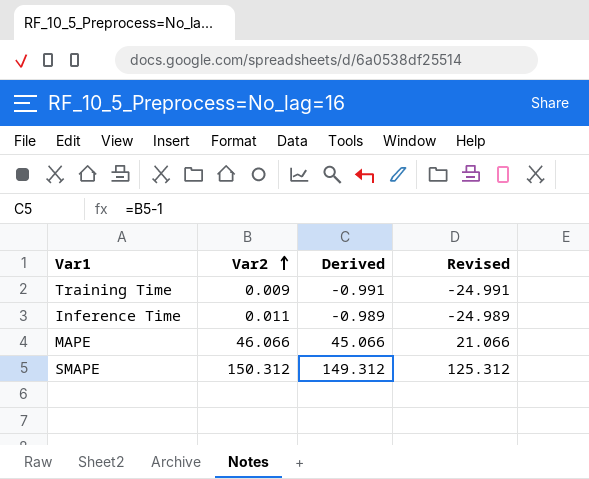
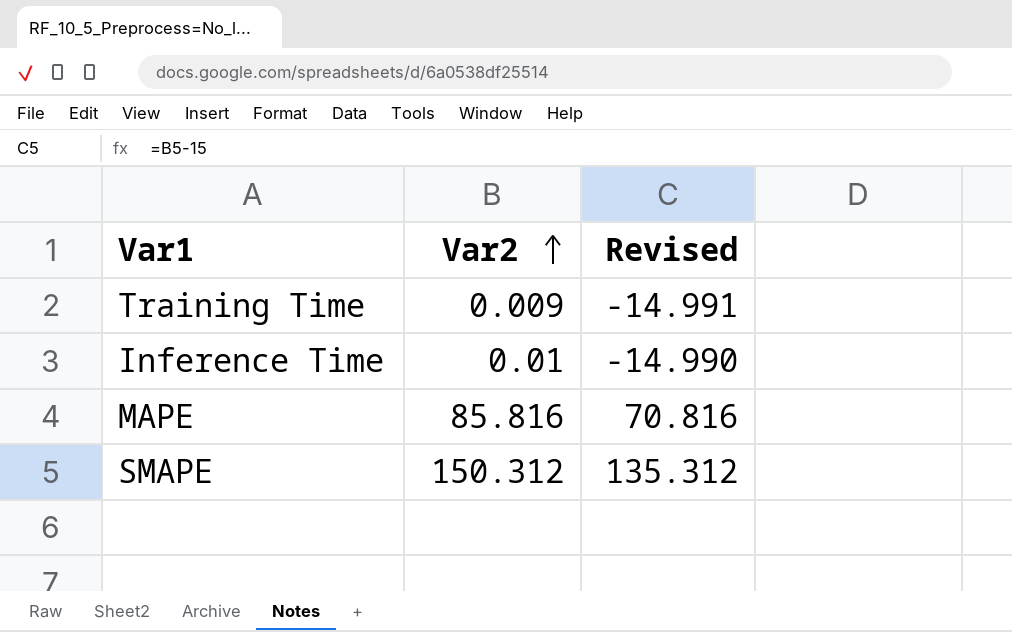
column Derived | formula: [Var2] - 1 -> none
column Revised | formula: [Var2] - 25 -> [Var2] - 15
Inference Time | Var2: 0.011 -> 0.01
MAPE | Var2: 46.066 -> 85.816

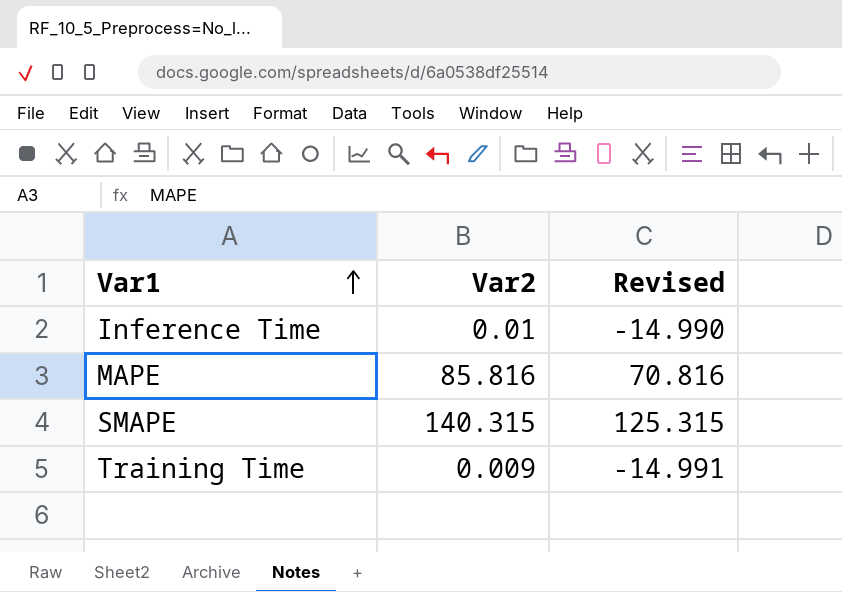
row order: Var2 ascending -> Var1 ascending
SMAPE | Var2: 150.312 -> 140.315
SMAPE | Revised: 135.312 -> 125.315

